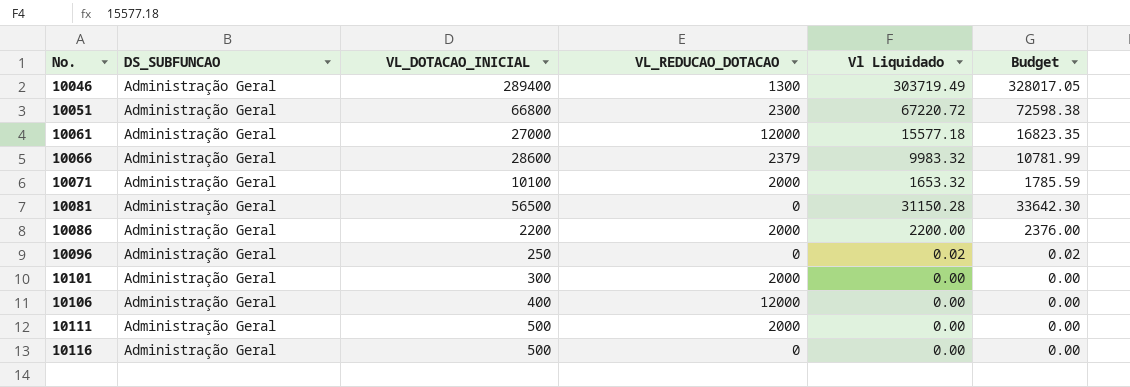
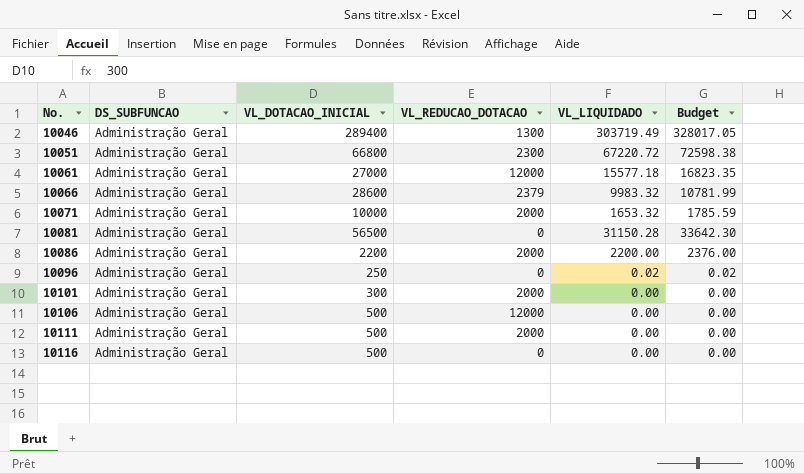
column name: Vl Liquidado -> VL_LIQUIDADO
10071 | VL_DOTACAO_INICIAL: 10100 -> 10000
10106 | VL_DOTACAO_INICIAL: 400 -> 500

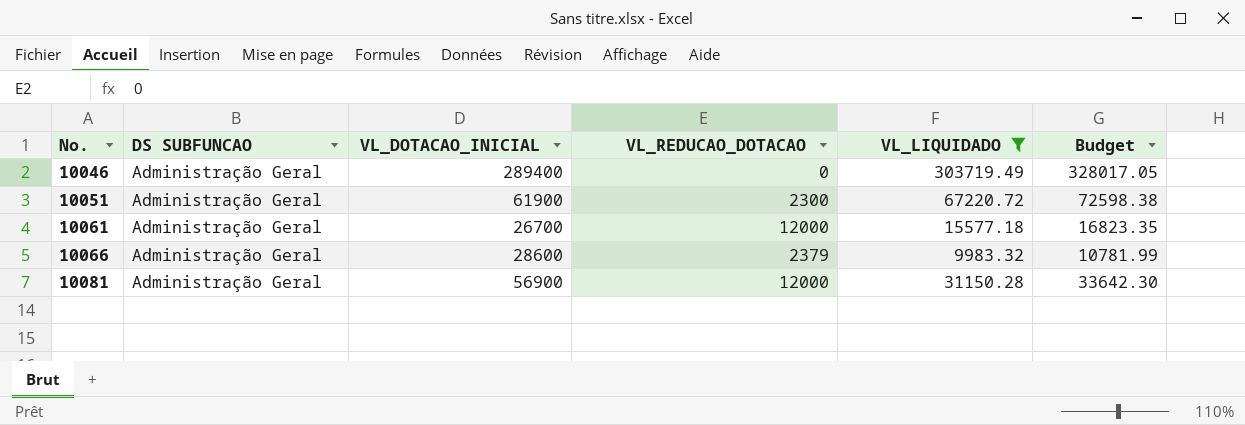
filter: none -> VL_LIQUIDADO >= 9983.32
column name: DS_SUBFUNCAO -> DS SUBFUNCAO
10046 | VL_REDUCAO_DOTACAO: 1300 -> 0
10051 | VL_DOTACAO_INICIAL: 66800 -> 61900
10061 | VL_DOTACAO_INICIAL: 27000 -> 26700
10081 | VL_DOTACAO_INICIAL: 56500 -> 56900
10081 | VL_REDUCAO_DOTACAO: 0 -> 12000

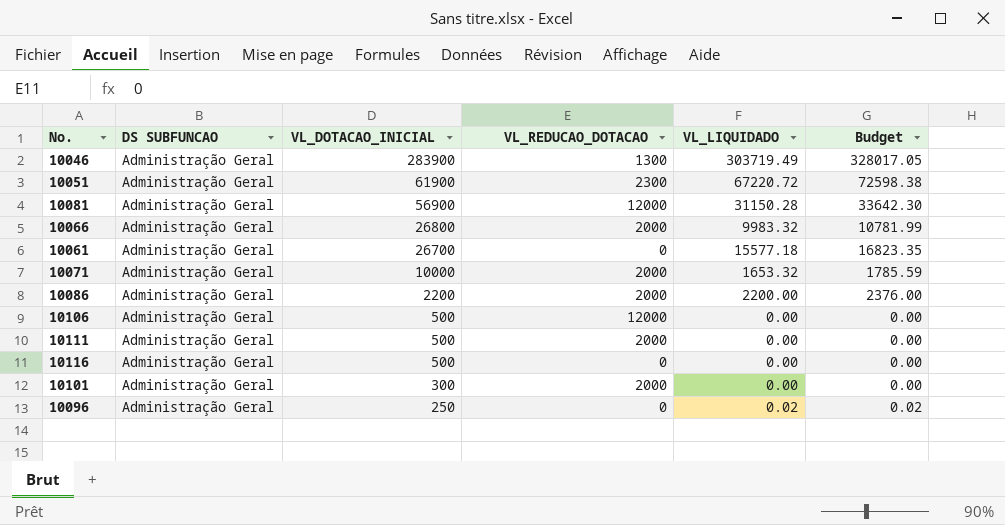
filter: VL_LIQUIDADO >= 9983.32 -> none
row order: No. ascending -> VL_DOTACAO_INICIAL descending
10046 | VL_DOTACAO_INICIAL: 289400 -> 283900
10046 | VL_REDUCAO_DOTACAO: 0 -> 1300
10066 | VL_DOTACAO_INICIAL: 28600 -> 26800
10066 | VL_REDUCAO_DOTACAO: 2379 -> 2000
10061 | VL_REDUCAO_DOTACAO: 12000 -> 0

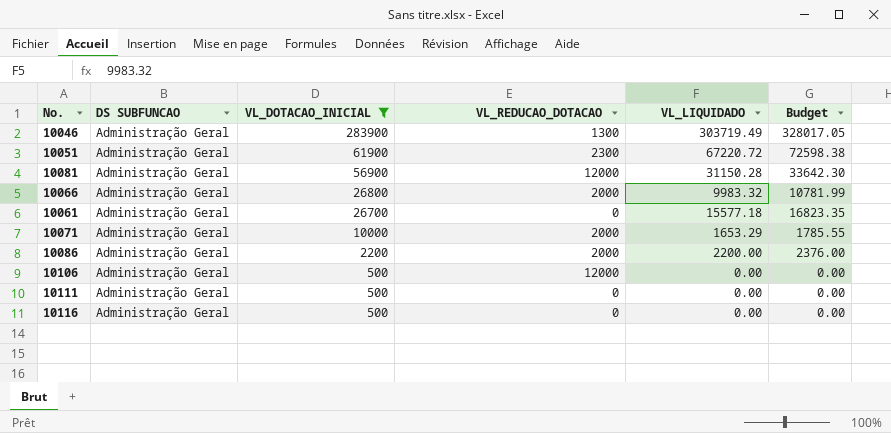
filter: none -> VL_DOTACAO_INICIAL >= 500
10071 | VL_LIQUIDADO: 1653.32 -> 1653.29
10071 | Budget: 1785.59 -> 1785.55
10111 | VL_REDUCAO_DOTACAO: 2000 -> 0

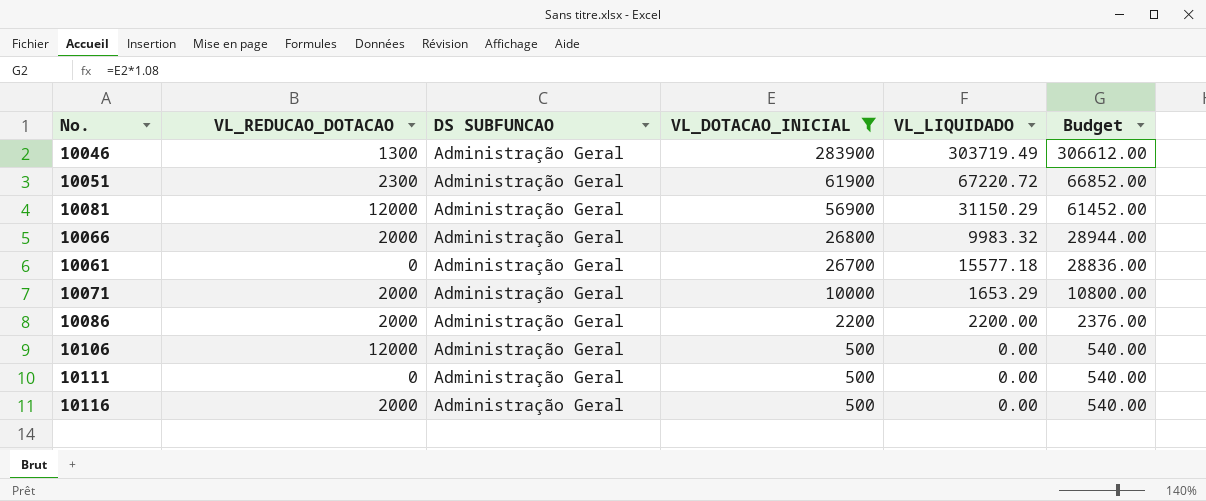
column VL_REDUCAO_DOTACAO | position: 4 -> 2
column Budget | formula: [VL_LIQUIDADO] * 1.08 -> [VL_DOTACAO_INICIAL] * 1.08
10081 | VL_LIQUIDADO: 31150.28 -> 31150.29
10116 | VL_REDUCAO_DOTACAO: 0 -> 2000

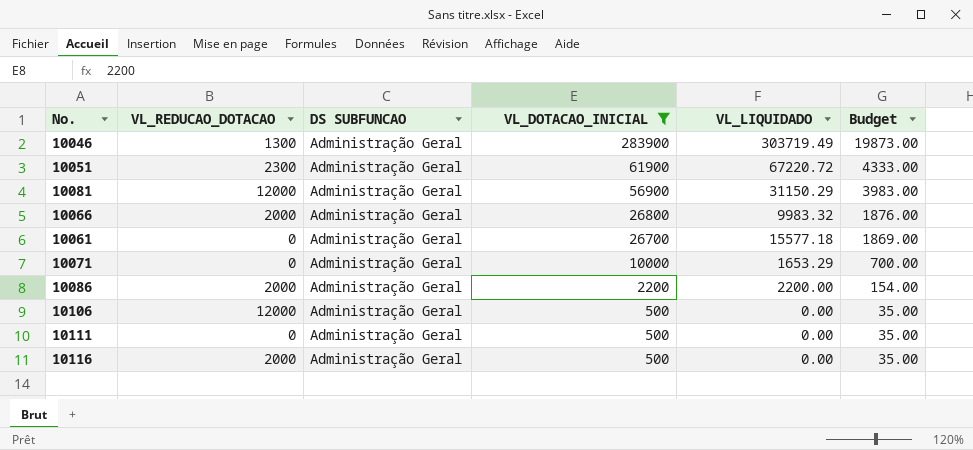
column Budget | formula: [VL_DOTACAO_INICIAL] * 1.08 -> [VL_DOTACAO_INICIAL] * 0.07
10071 | VL_REDUCAO_DOTACAO: 2000 -> 0

